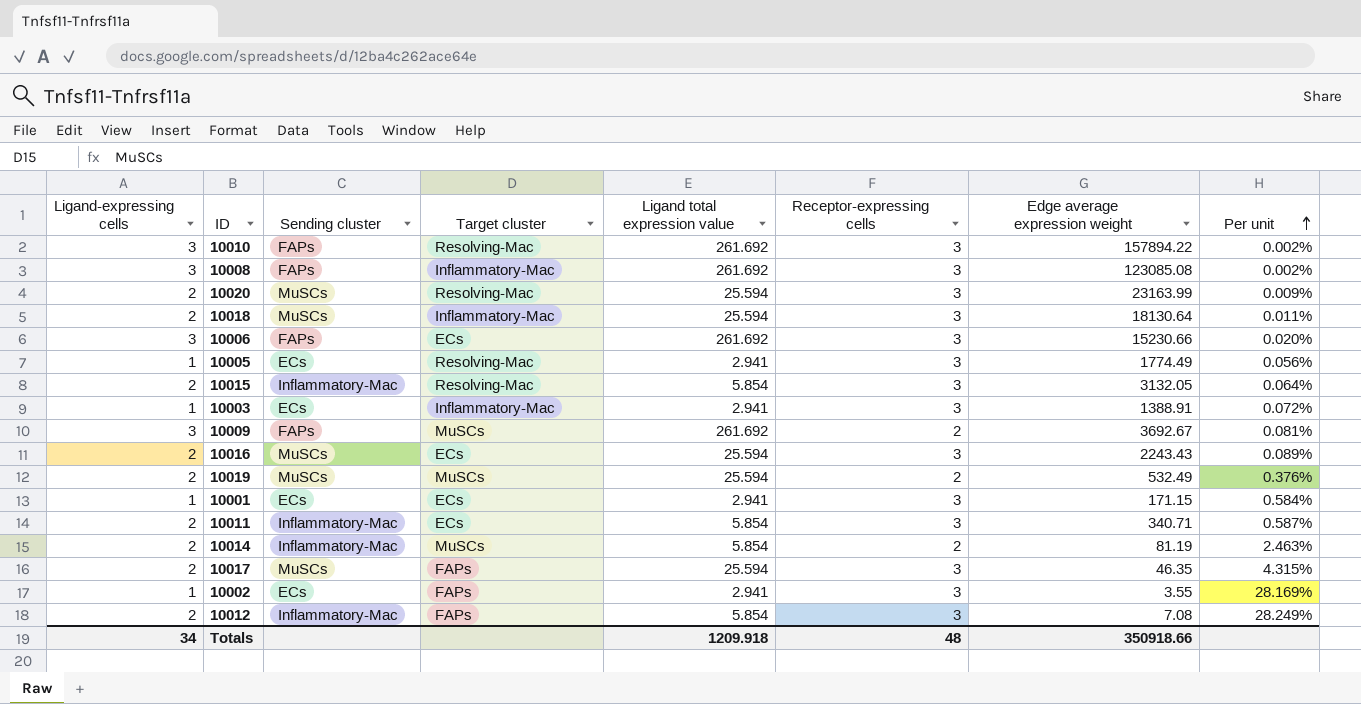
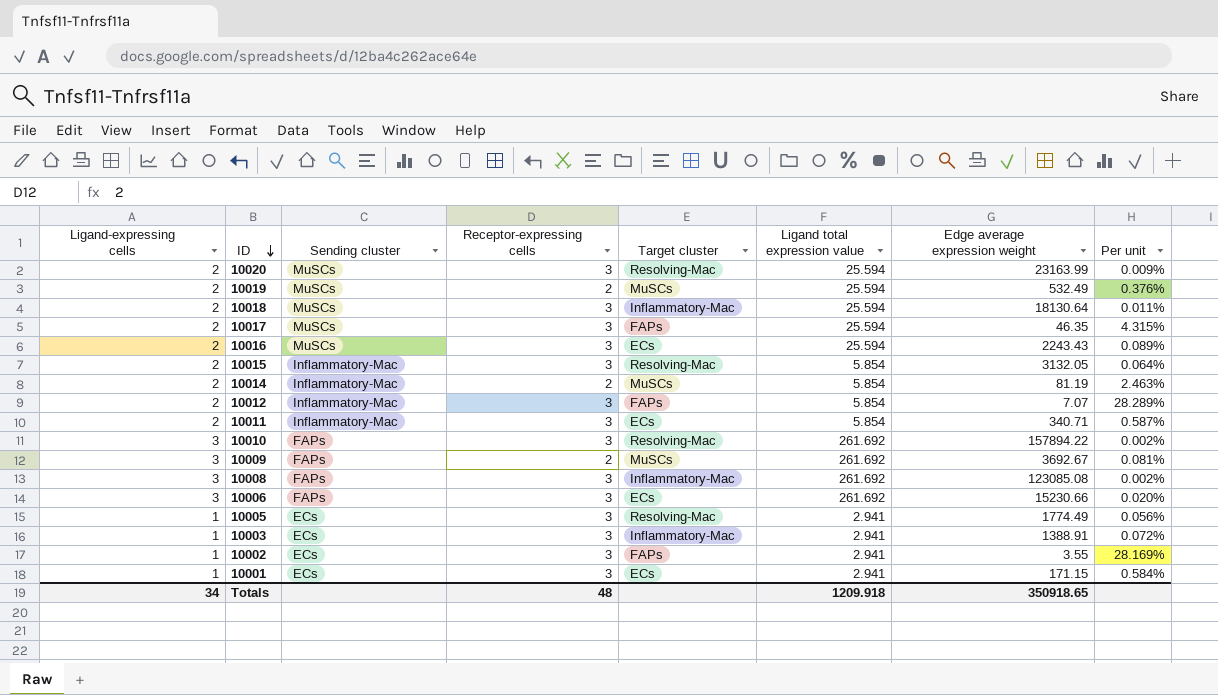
row order: Per unit ascending -> ID descending
column Receptor-expressing cells | position: 6 -> 4
10012 | Edge average expression weight: 7.08 -> 7.07
10012 | Per unit: 28.249% -> 28.289%
Totals | Edge average expression weight: 350918.66 -> 350918.65

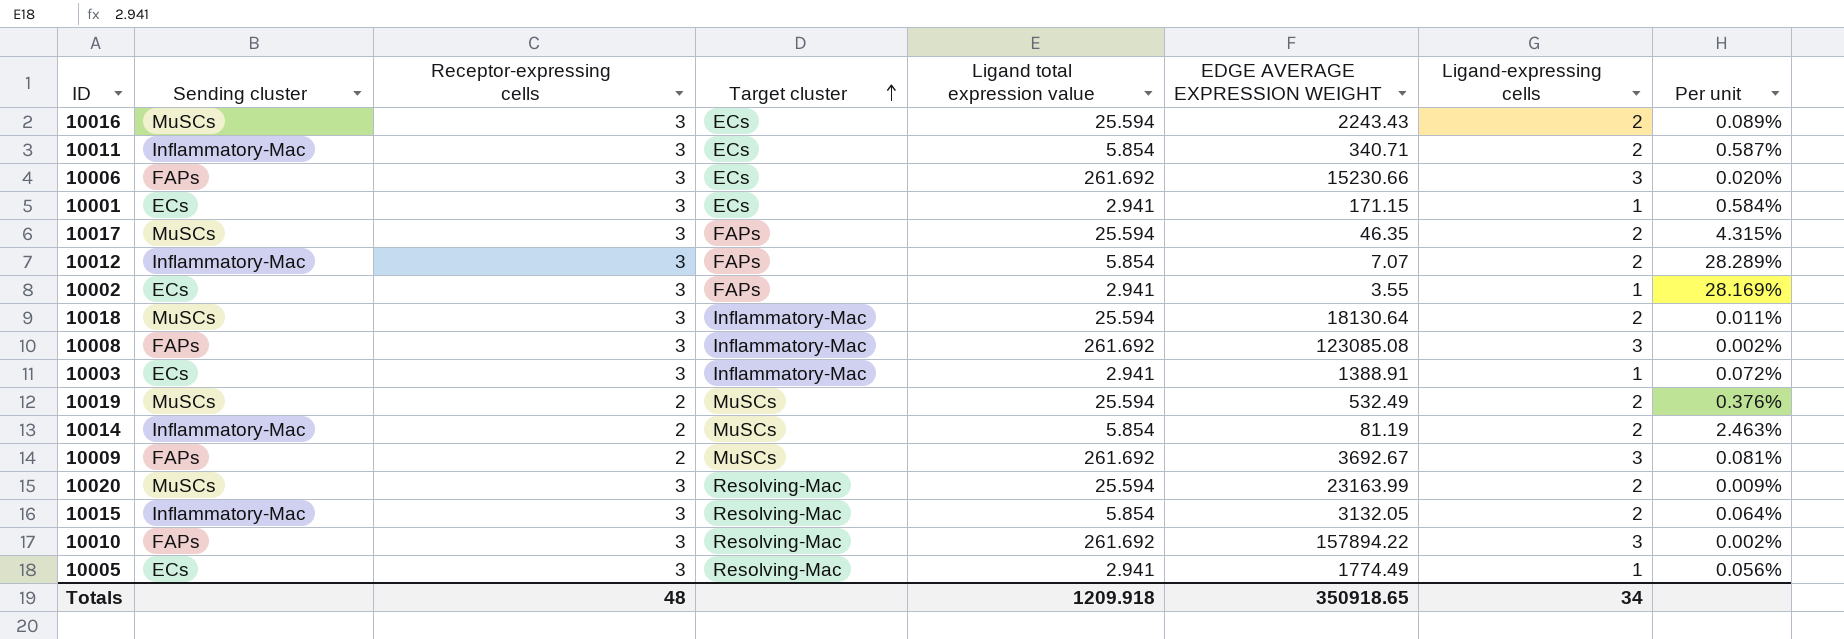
row order: ID descending -> Target cluster ascending
column name: Edge average expression weight -> EDGE AVERAGE EXPRESSION WEIGHT
column Ligand-expressing cells | position: 1 -> 7

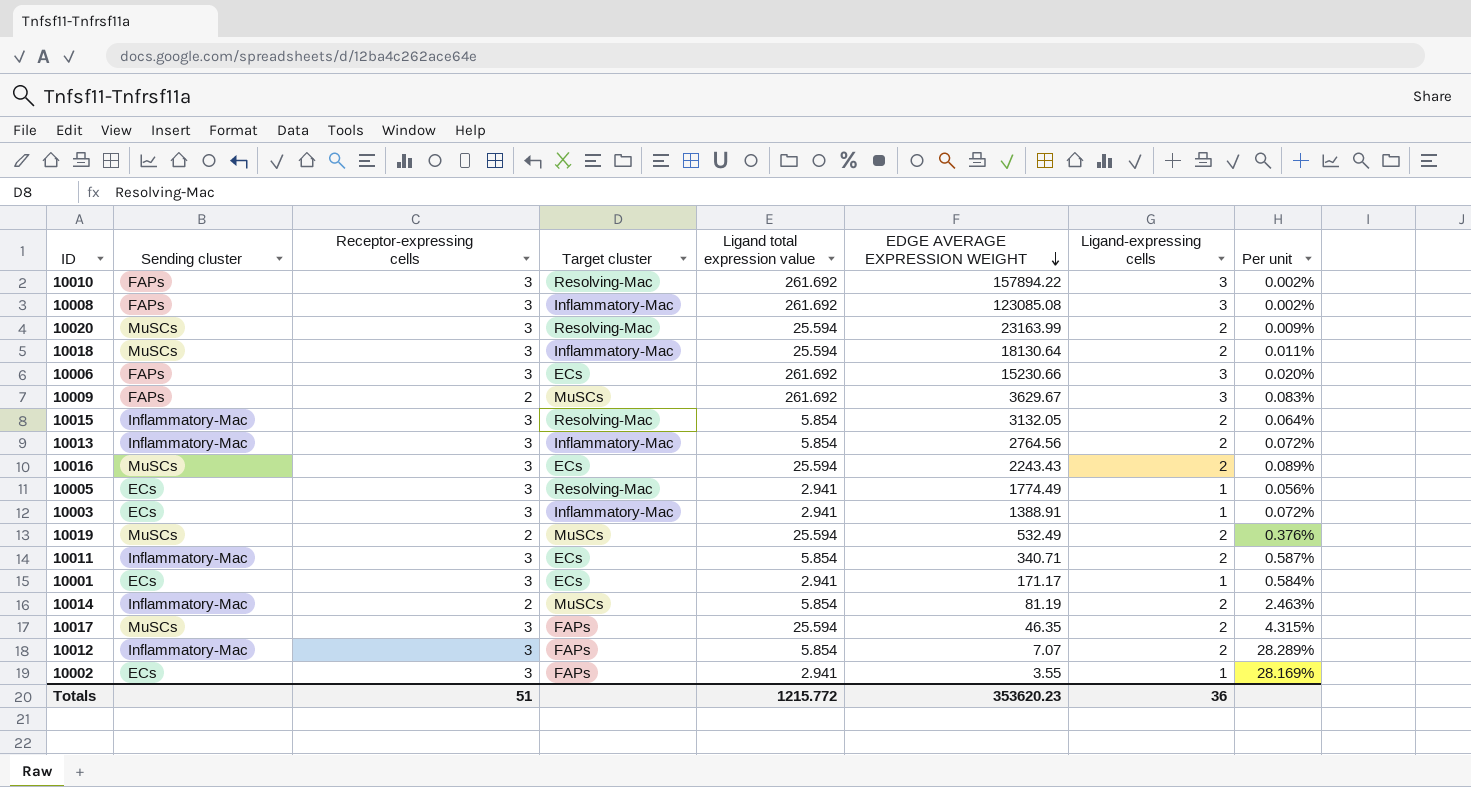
row order: Target cluster ascending -> EDGE AVERAGE EXPRESSION WEIGHT descending
10009 | EDGE AVERAGE EXPRESSION WEIGHT: 3692.67 -> 3629.67
10009 | Per unit: 0.081% -> 0.083%
row 10013: none -> Inflammatory-Mac | 3 | Inflammatory-Mac | 5.854 | 2764.56 | 2 | 0.072%
10001 | EDGE AVERAGE EXPRESSION WEIGHT: 171.15 -> 171.17
Totals | Receptor-expressing cells: 48 -> 51
Totals | Ligand total expression value: 1209.918 -> 1215.772
Totals | EDGE AVERAGE EXPRESSION WEIGHT: 350918.65 -> 353620.23
Totals | Ligand-expressing cells: 34 -> 36

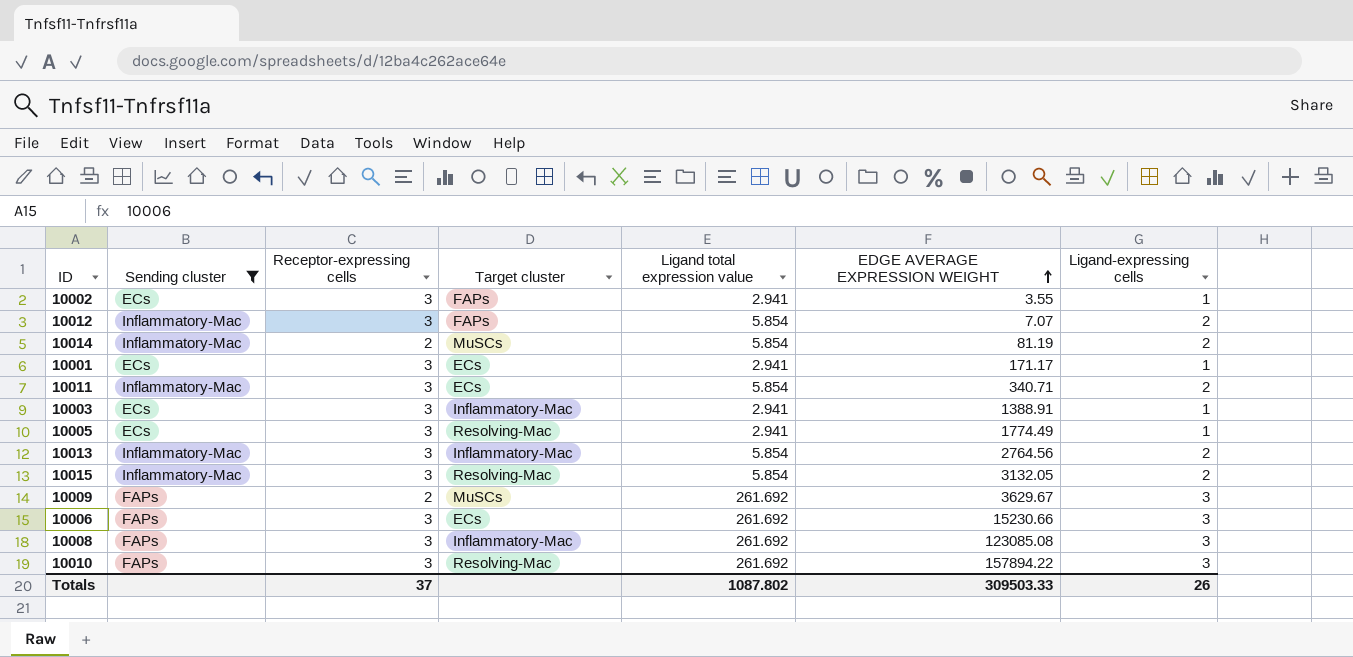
filter: none -> Sending cluster != MuSCs
row order: EDGE AVERAGE EXPRESSION WEIGHT descending -> EDGE AVERAGE EXPRESSION WEIGHT ascending
column Per unit | formula: [Ligand-expressing cells] / [EDGE AVERAGE EXPRESSION WEIGHT] -> none
Totals | Receptor-expressing cells: 51 -> 37
Totals | Ligand total expression value: 1215.772 -> 1087.802
Totals | EDGE AVERAGE EXPRESSION WEIGHT: 353620.23 -> 309503.33
Totals | Ligand-expressing cells: 36 -> 26

